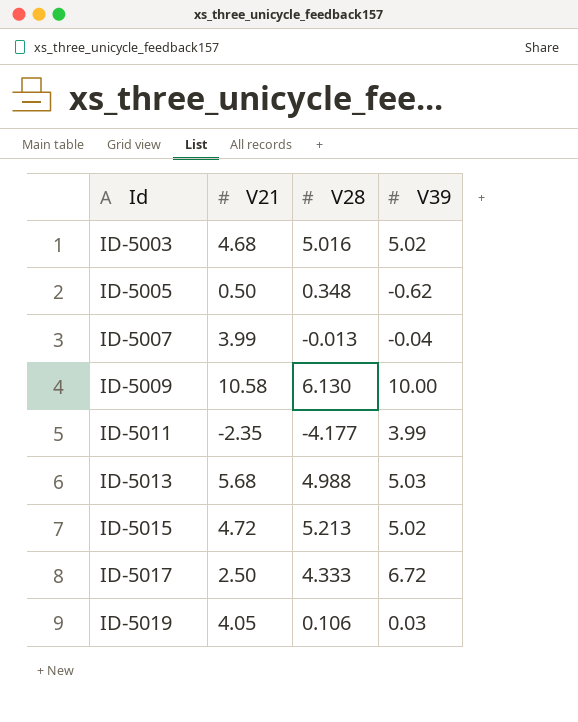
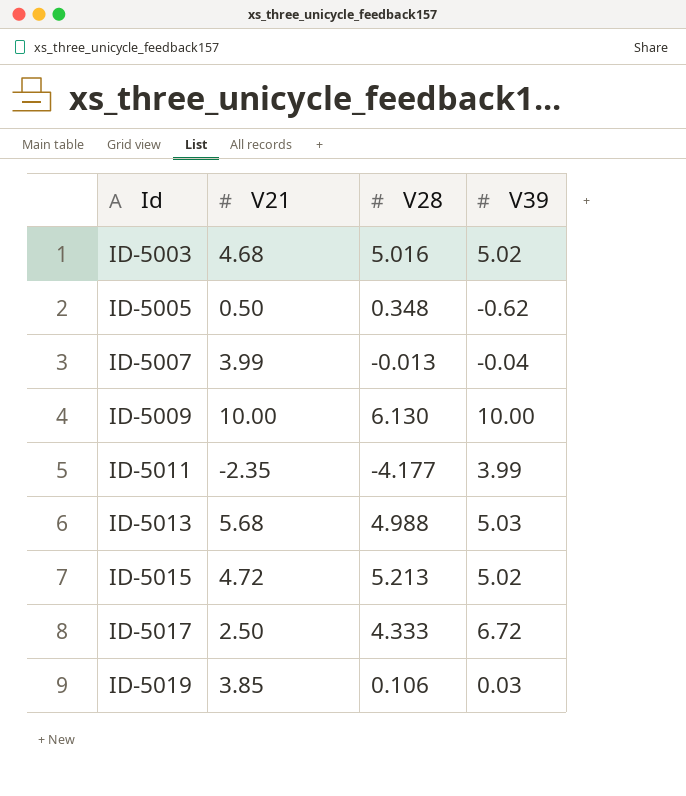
ID-5009 | V21: 10.58 -> 10.00
ID-5019 | V21: 4.05 -> 3.85

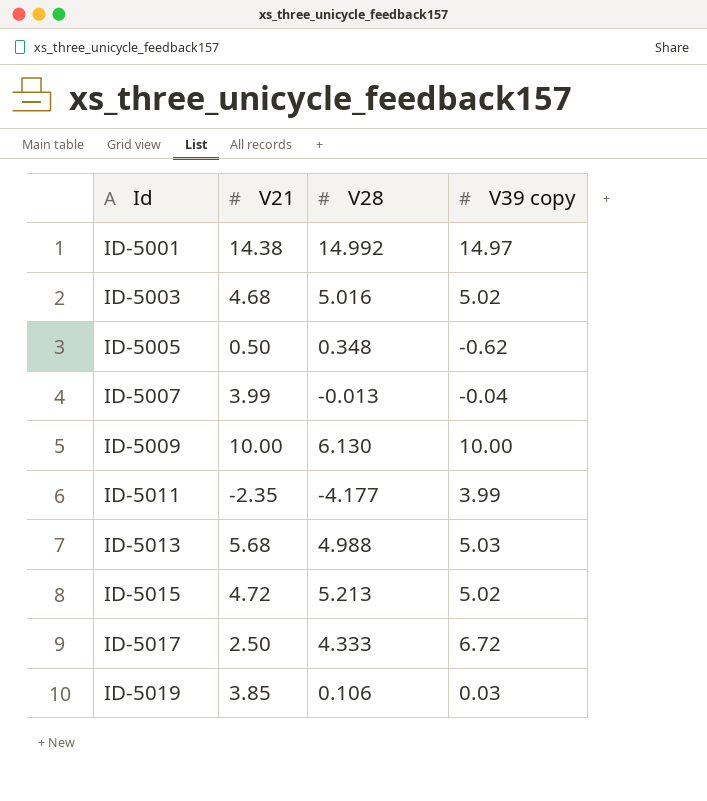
column name: V39 -> V39 copy
row ID-5001: none -> 14.38 | 14.992 | 14.97

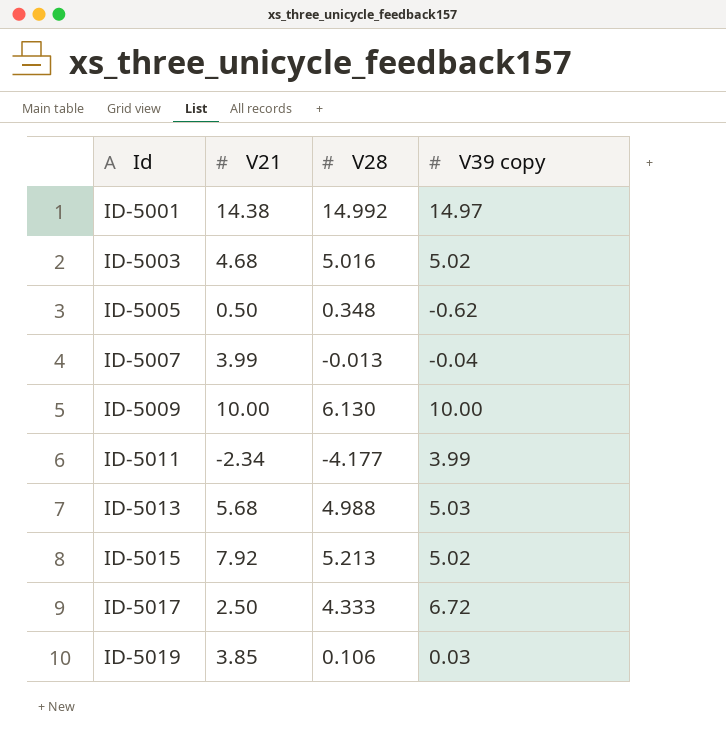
ID-5011 | V21: -2.35 -> -2.34
ID-5015 | V21: 4.72 -> 7.92

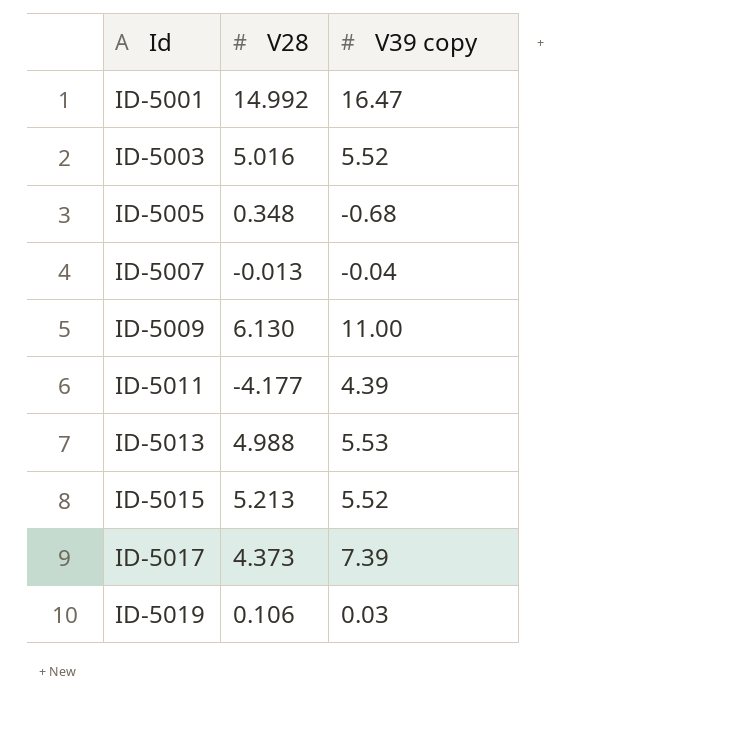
column V21 | position: 2 -> none
ID-5001 | V39 copy: 14.97 -> 16.47
ID-5003 | V39 copy: 5.02 -> 5.52
ID-5005 | V39 copy: -0.62 -> -0.68
ID-5009 | V39 copy: 10.00 -> 11.00
ID-5011 | V39 copy: 3.99 -> 4.39
ID-5013 | V39 copy: 5.03 -> 5.53
ID-5015 | V39 copy: 5.02 -> 5.52
ID-5017 | V28: 4.333 -> 4.373
ID-5017 | V39 copy: 6.72 -> 7.39

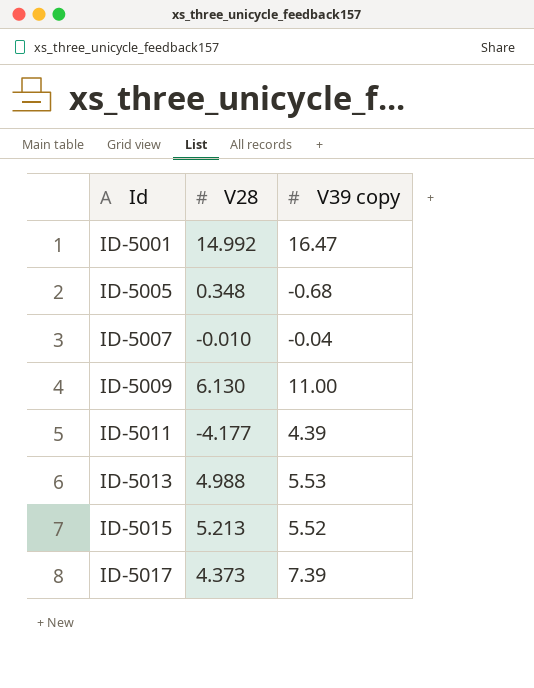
row ID-5003: 5.016 | 5.52 -> none
row ID-5019: 0.106 | 0.03 -> none
ID-5007 | V28: -0.013 -> -0.010

